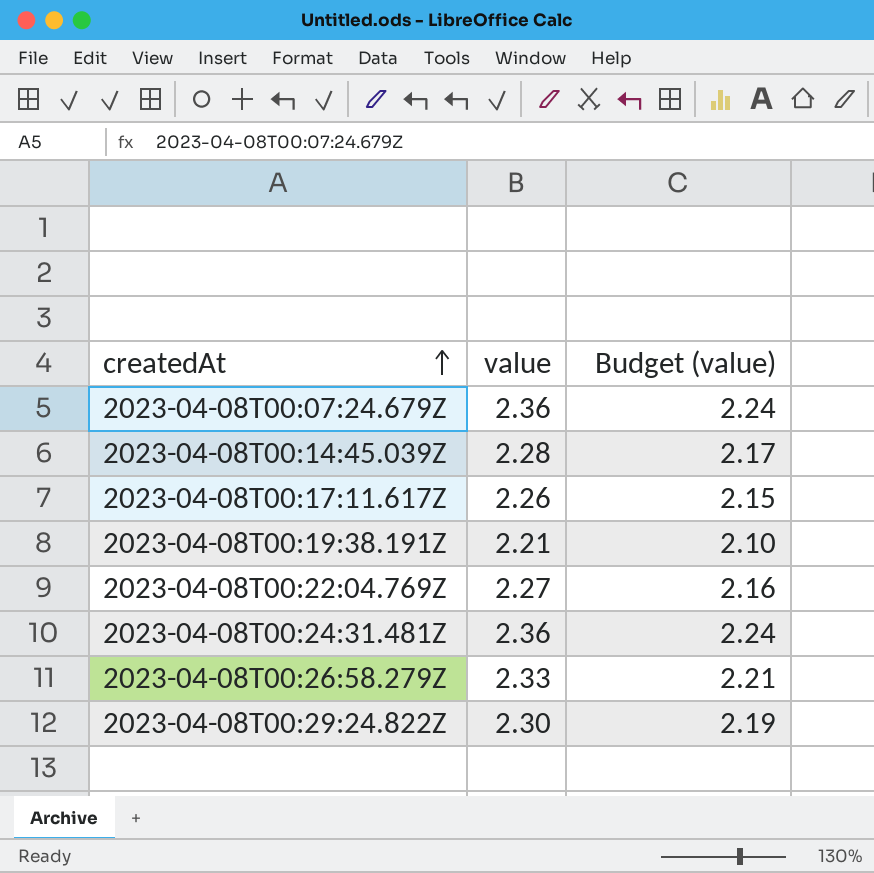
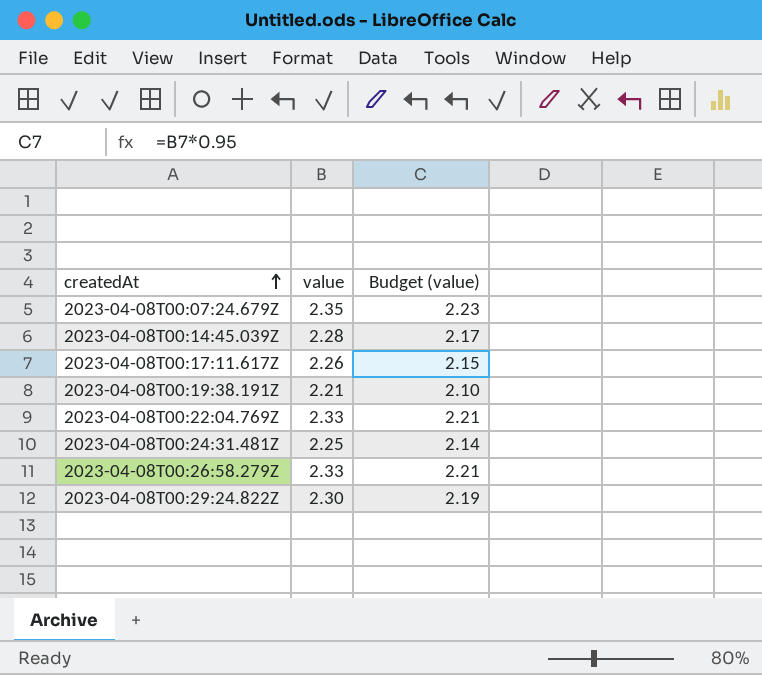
2023-04-08T00:07:24.679Z | value: 2.36 -> 2.35
2023-04-08T00:07:24.679Z | Budget (value): 2.24 -> 2.23
2023-04-08T00:22:04.769Z | value: 2.27 -> 2.33
2023-04-08T00:22:04.769Z | Budget (value): 2.16 -> 2.21
2023-04-08T00:24:31.481Z | value: 2.36 -> 2.25
2023-04-08T00:24:31.481Z | Budget (value): 2.24 -> 2.14

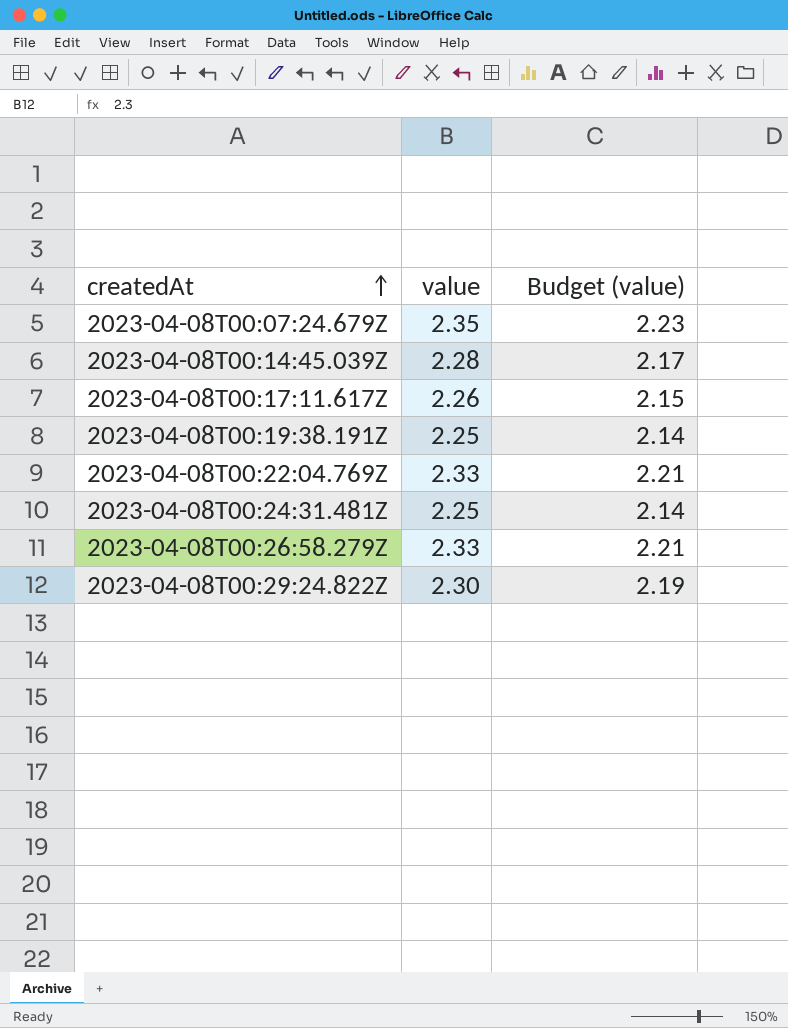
2023-04-08T00:19:38.191Z | value: 2.21 -> 2.25
2023-04-08T00:19:38.191Z | Budget (value): 2.10 -> 2.14

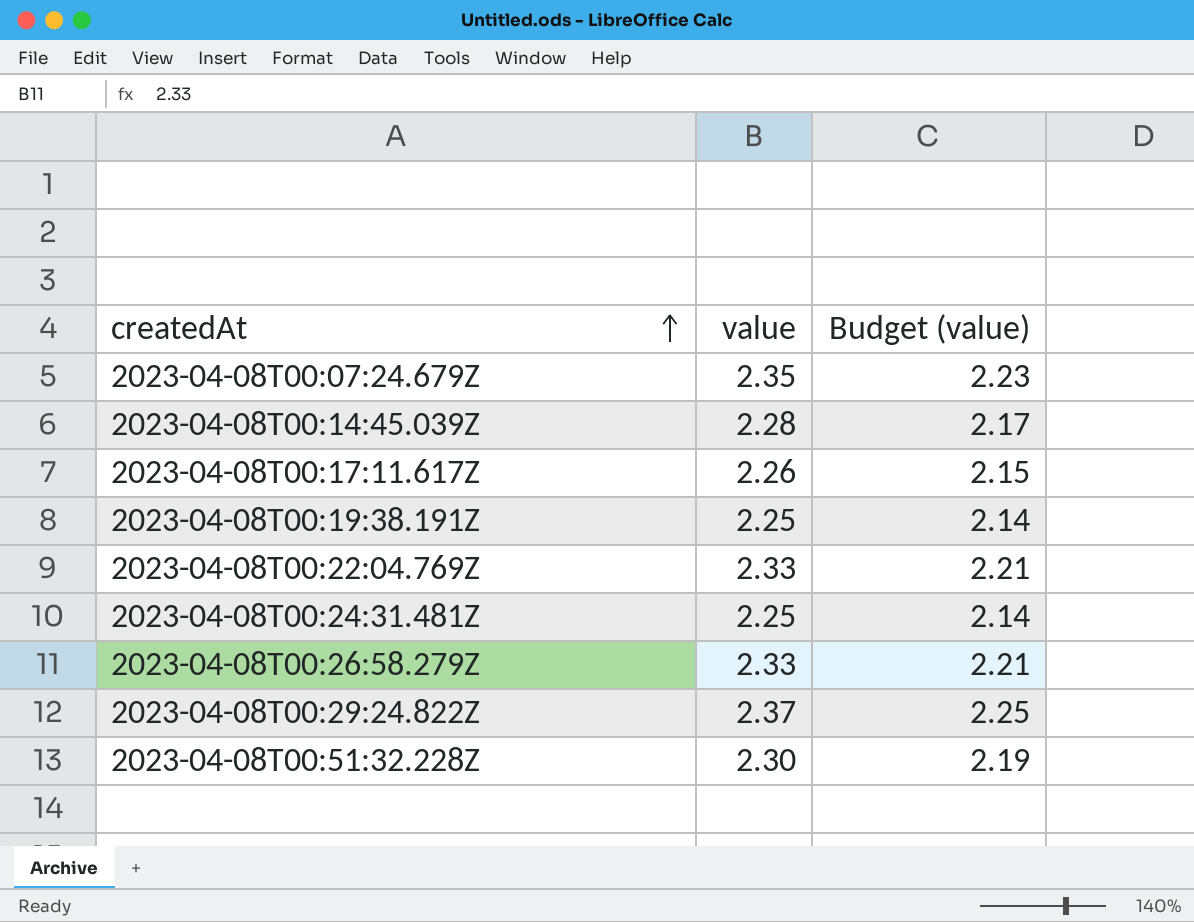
2023-04-08T00:29:24.822Z | value: 2.30 -> 2.37
2023-04-08T00:29:24.822Z | Budget (value): 2.19 -> 2.25
row 2023-04-08T00:51:32.228Z: none -> 2.30 | 2.19

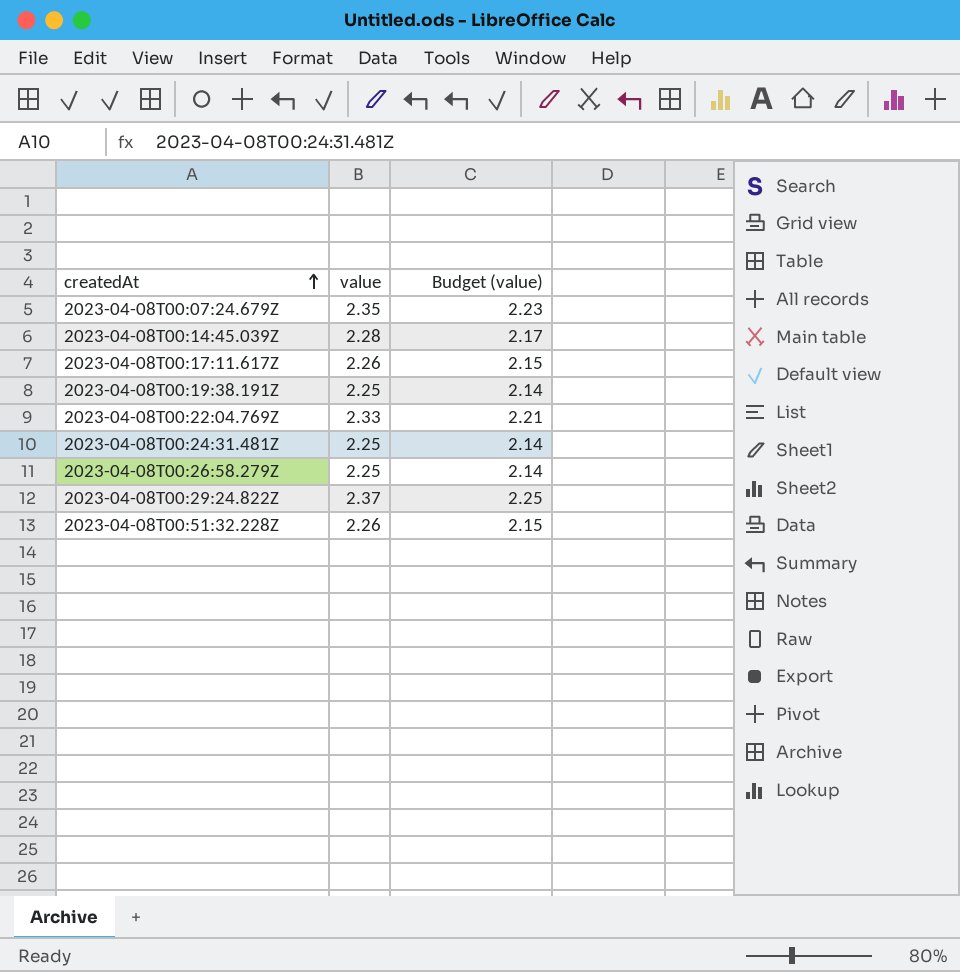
2023-04-08T00:26:58.279Z | value: 2.33 -> 2.25
2023-04-08T00:26:58.279Z | Budget (value): 2.21 -> 2.14
2023-04-08T00:51:32.228Z | value: 2.30 -> 2.26
2023-04-08T00:51:32.228Z | Budget (value): 2.19 -> 2.15

